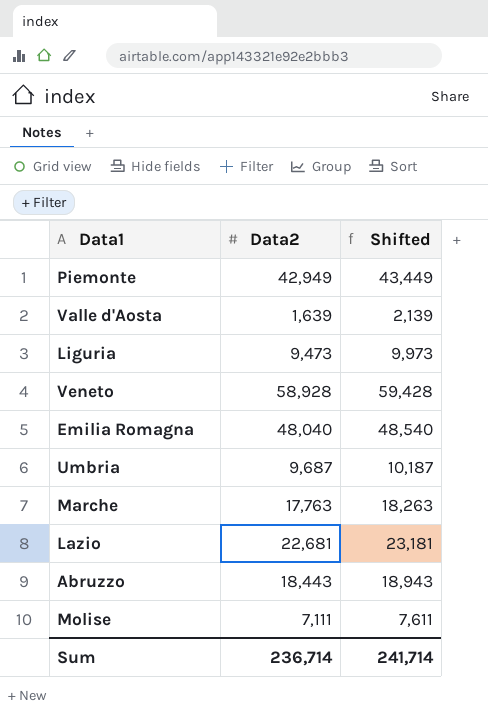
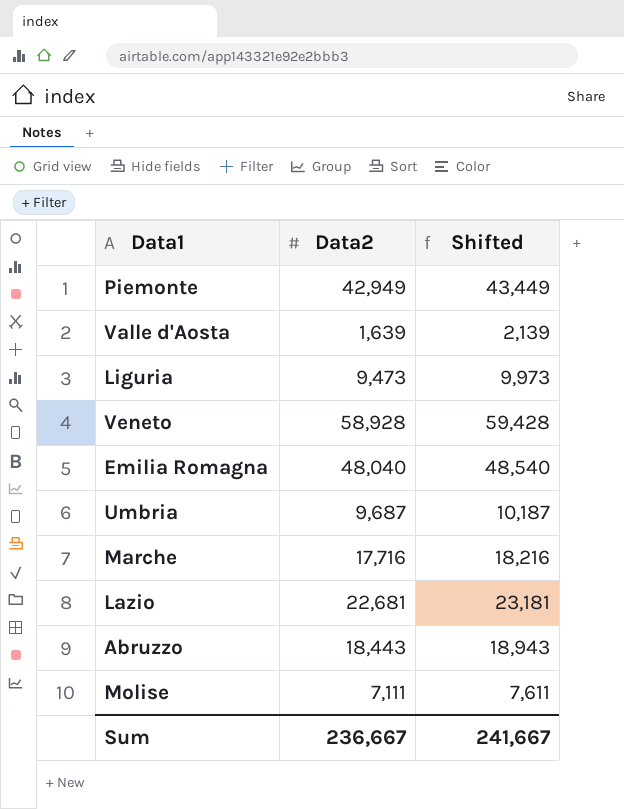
Marche | Data2: 17,763 -> 17,716
Marche | Shifted: 18,263 -> 18,216
Sum | Data2: 236,714 -> 236,667
Sum | Shifted: 241,714 -> 241,667

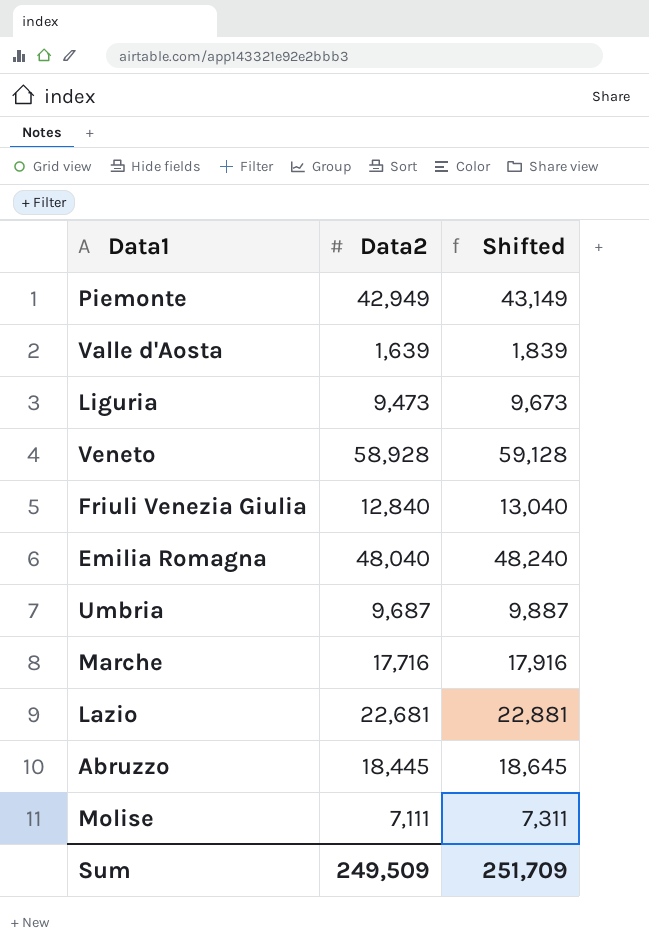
column Shifted | formula: [Data2] + 500 -> [Data2] + 200
row Friuli Venezia Giulia: none -> 12,840 | 13,040
Abruzzo | Data2: 18,443 -> 18,445
Sum | Data2: 236,667 -> 249,509
Sum | Shifted: 241,667 -> 251,709

